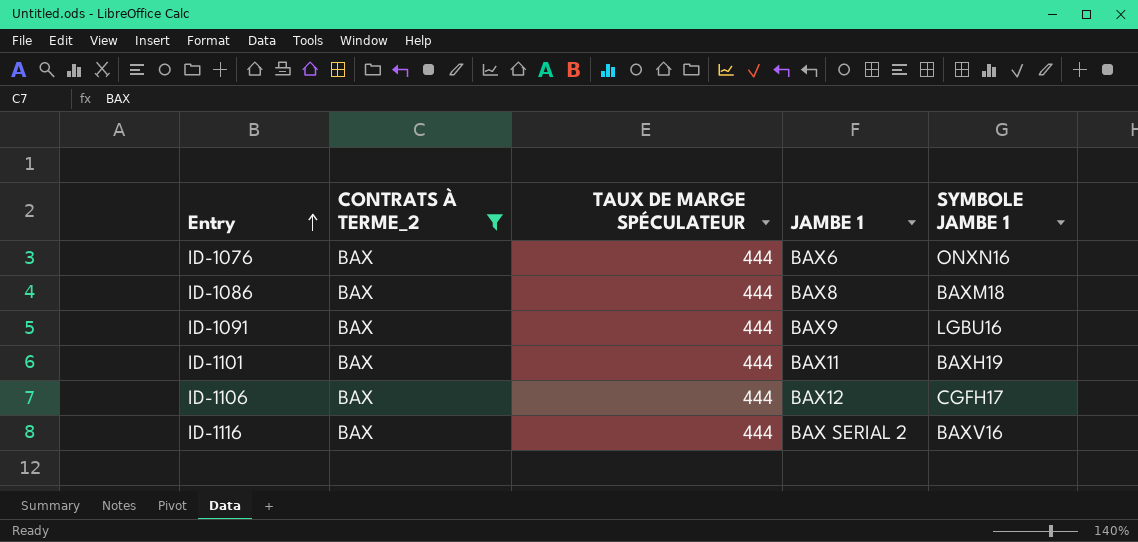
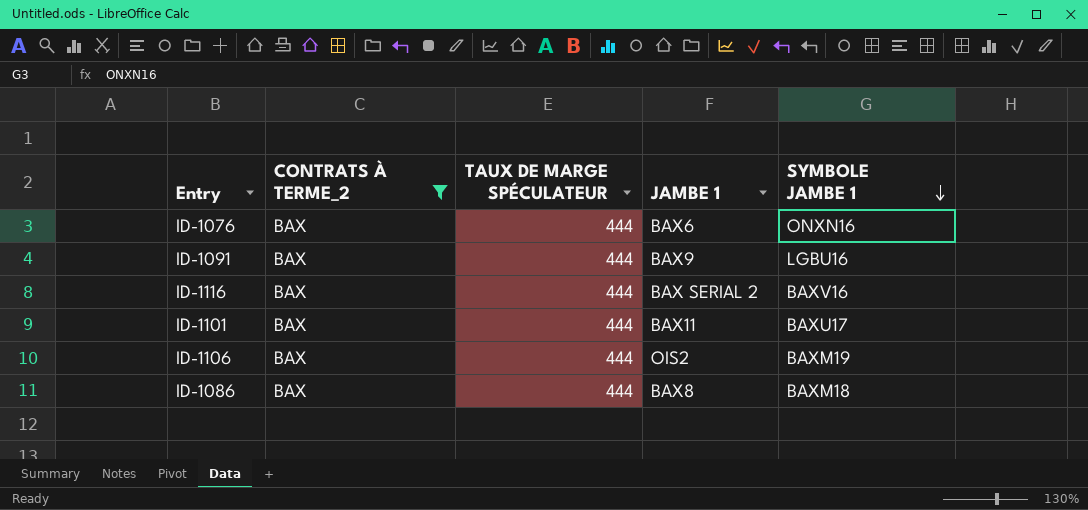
row order: Entry ascending -> SYMBOLE JAMBE 1 descending
ID-1101 | SYMBOLE JAMBE 1: BAXH19 -> BAXU17
ID-1106 | JAMBE 1: BAX12 -> OIS2
ID-1106 | SYMBOLE JAMBE 1: CGFH17 -> BAXM19

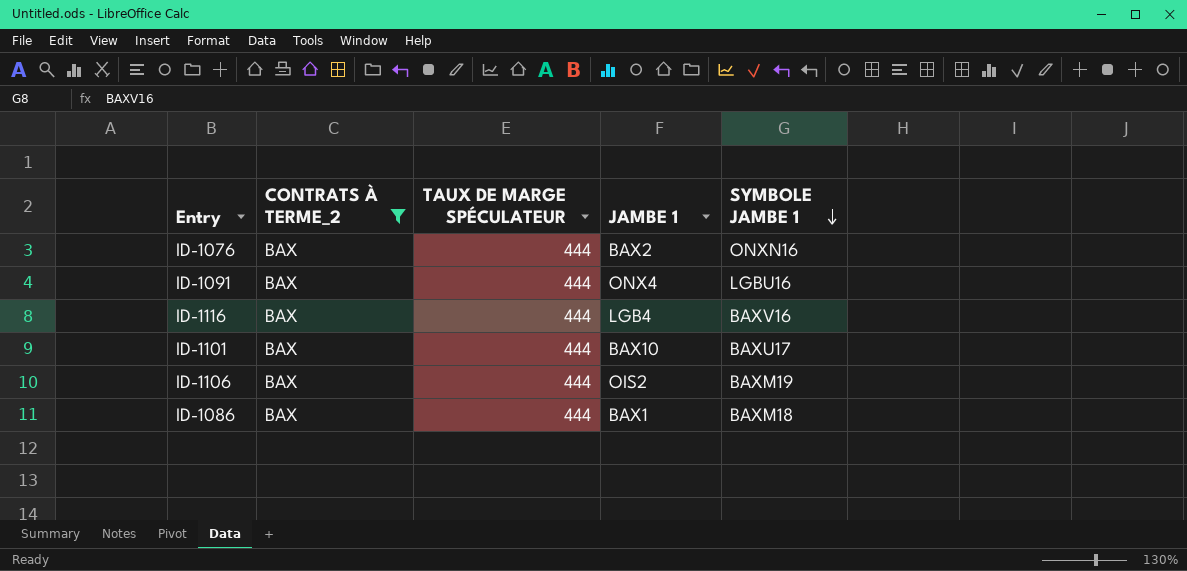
ID-1076 | JAMBE 1: BAX6 -> BAX2
ID-1091 | JAMBE 1: BAX9 -> ONX4
ID-1116 | JAMBE 1: BAX SERIAL 2 -> LGB4
ID-1101 | JAMBE 1: BAX11 -> BAX10
ID-1086 | JAMBE 1: BAX8 -> BAX1

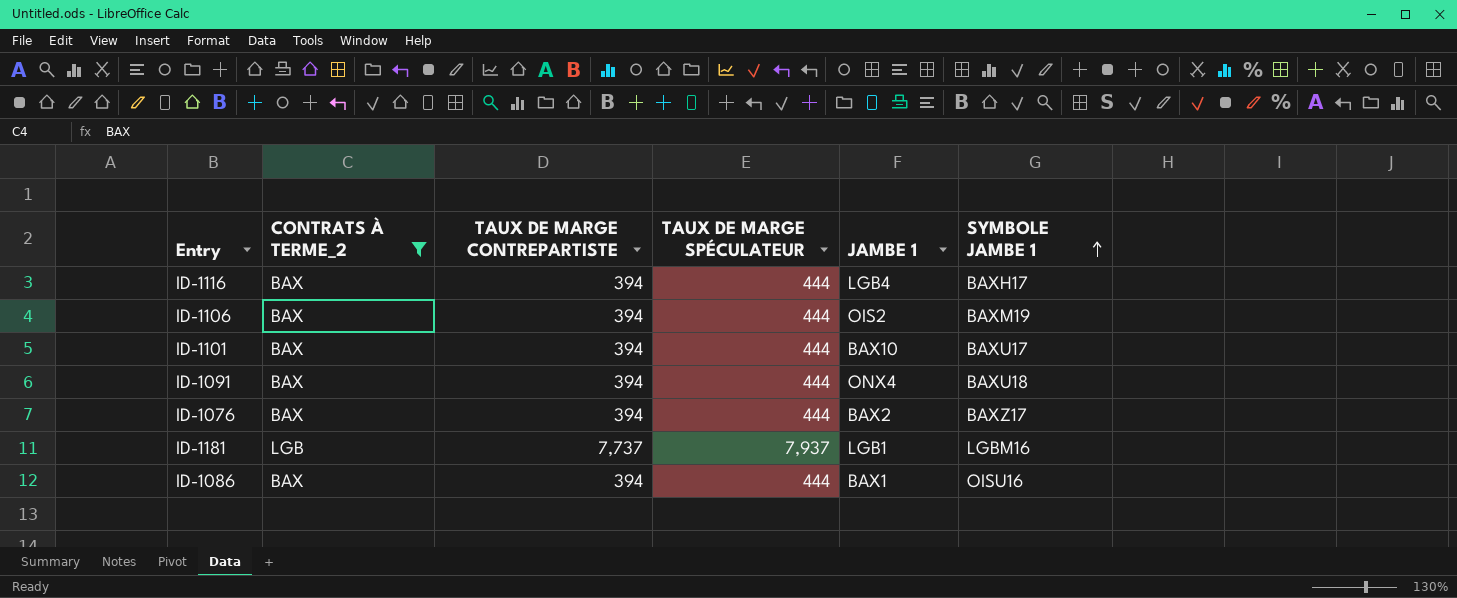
row order: SYMBOLE JAMBE 1 descending -> SYMBOLE JAMBE 1 ascending
column TAUX DE MARGE CONTREPARTISTE | position: none -> 3
ID-1116 | SYMBOLE JAMBE 1: BAXV16 -> BAXH17
ID-1091 | SYMBOLE JAMBE 1: LGBU16 -> BAXU18
ID-1076 | SYMBOLE JAMBE 1: ONXN16 -> BAXZ17
row ID-1181: none -> LGB | 7,737 | 7,937 | LGB1 | LGBM16
ID-1086 | SYMBOLE JAMBE 1: BAXM18 -> OISU16

